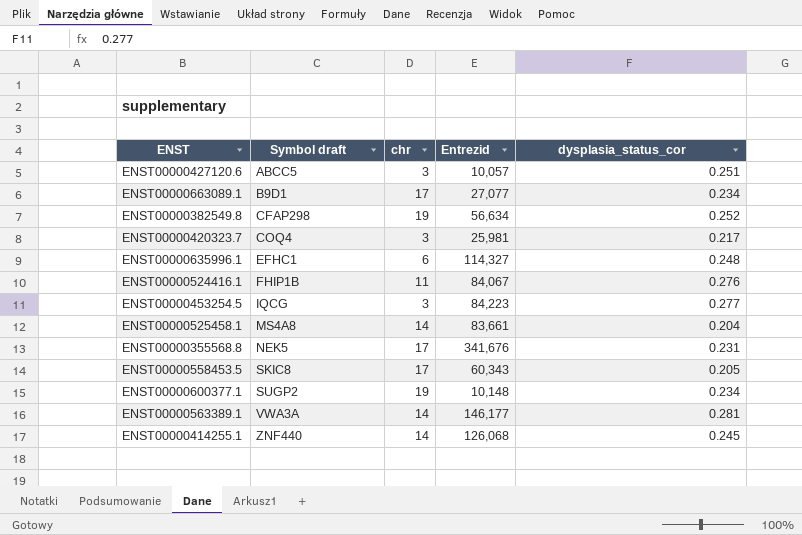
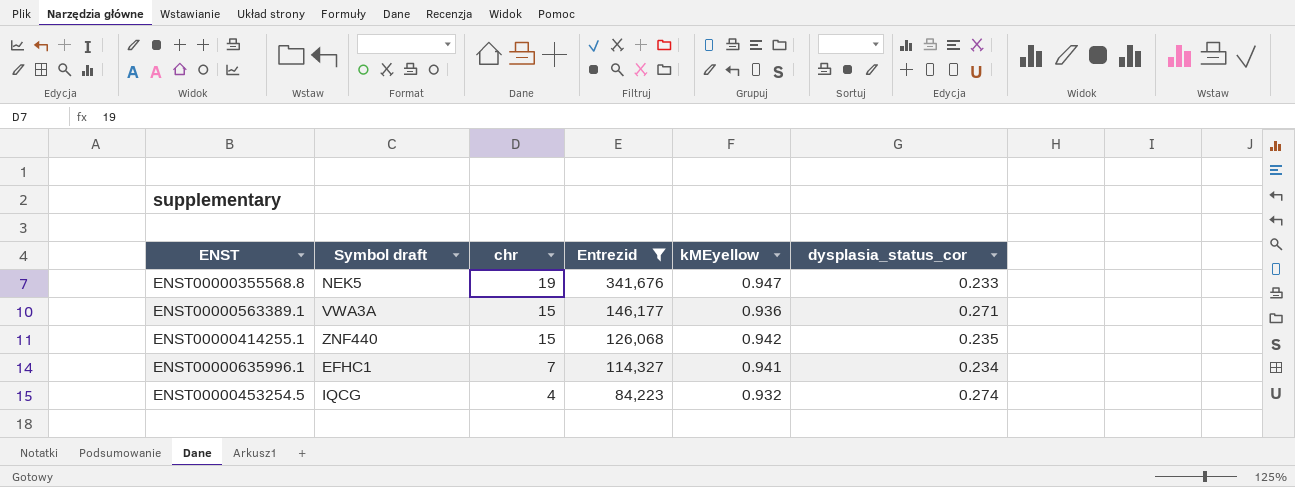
filter: none -> Entrezid >= 84,223
row order: Symbol draft ascending -> chr descending
column kMEyellow | position: none -> 5
ENST00000355568.8 | chr: 17 -> 19
ENST00000355568.8 | dysplasia_status_cor: 0.231 -> 0.233
ENST00000563389.1 | chr: 14 -> 15
ENST00000563389.1 | dysplasia_status_cor: 0.281 -> 0.271
ENST00000414255.1 | chr: 14 -> 15
ENST00000414255.1 | dysplasia_status_cor: 0.245 -> 0.235
ENST00000635996.1 | chr: 6 -> 7
ENST00000635996.1 | dysplasia_status_cor: 0.248 -> 0.234
ENST00000453254.5 | chr: 3 -> 4
ENST00000453254.5 | dysplasia_status_cor: 0.277 -> 0.274

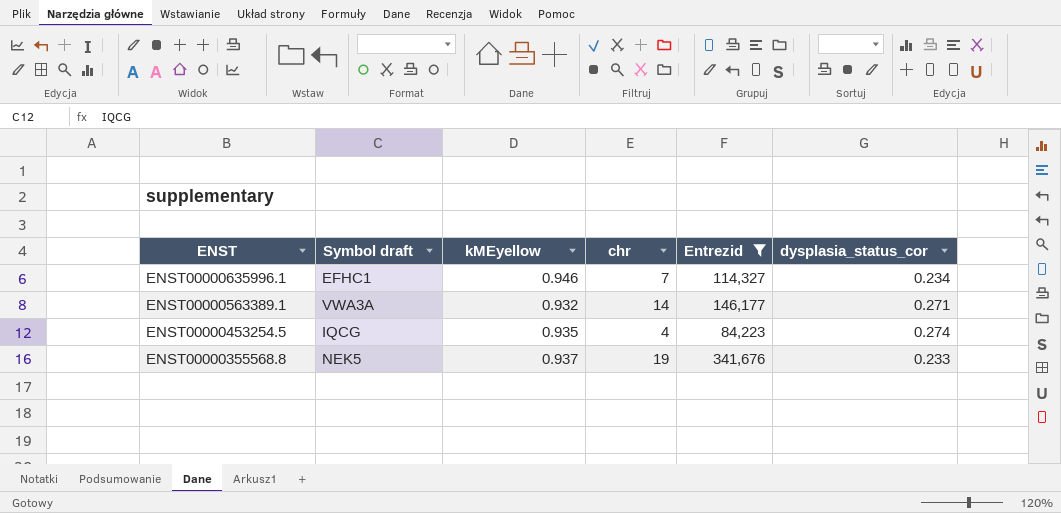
row order: chr descending -> ENST descending
column kMEyellow | position: 5 -> 3
row ENST00000414255.1: ZNF440 | 15 | 126,068 | 0.942 | 0.235 -> none
ENST00000635996.1 | kMEyellow: 0.941 -> 0.946
ENST00000563389.1 | kMEyellow: 0.936 -> 0.932
ENST00000563389.1 | chr: 15 -> 14
ENST00000453254.5 | kMEyellow: 0.932 -> 0.935
ENST00000355568.8 | kMEyellow: 0.947 -> 0.937

